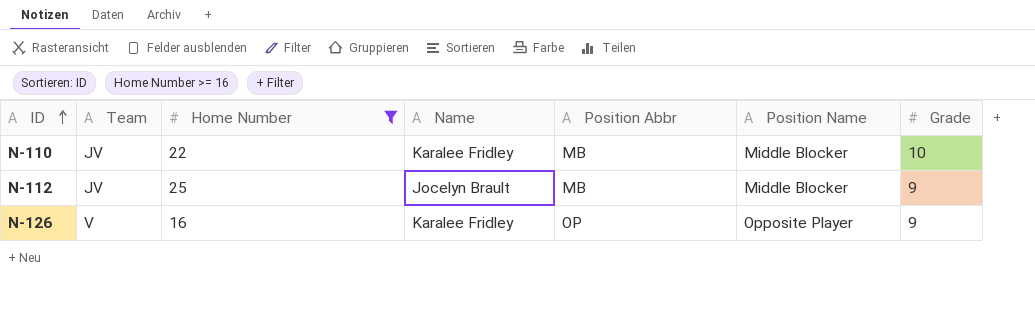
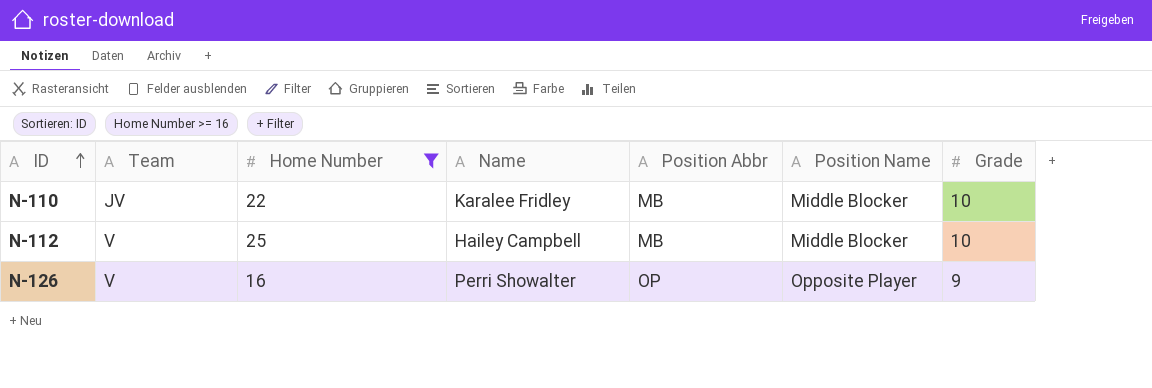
N-112 | Team: JV -> V
N-112 | Name: Jocelyn Brault -> Hailey Campbell
N-112 | Grade: 9 -> 10
N-126 | Name: Karalee Fridley -> Perri Showalter

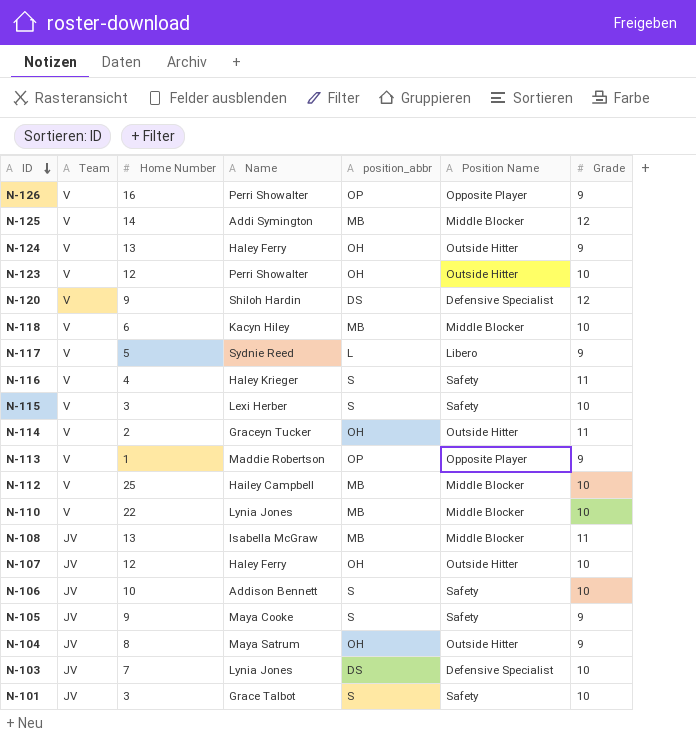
filter: Home Number >= 16 -> none
row order: ID ascending -> ID descending
column name: Position Abbr -> position_abbr
N-110 | Team: JV -> V
N-110 | Name: Karalee Fridley -> Lynia Jones

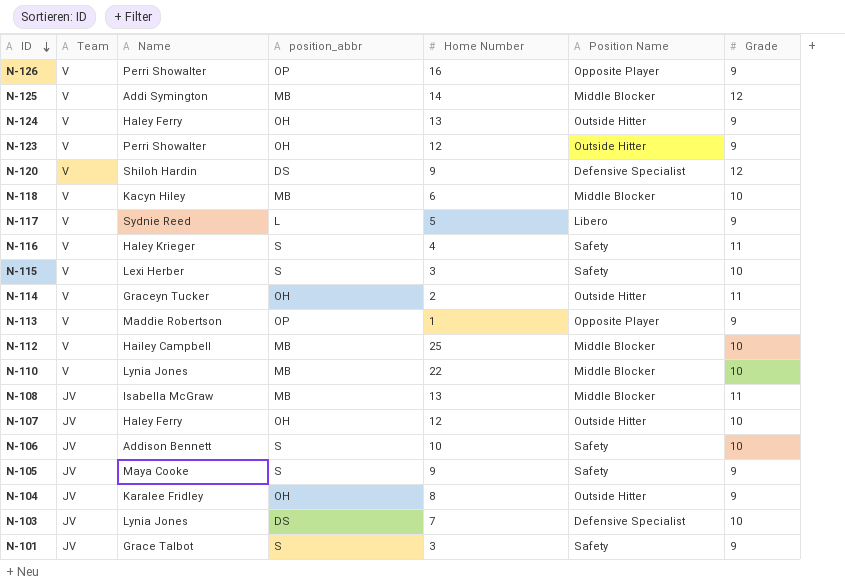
column Home Number | position: 3 -> 5
N-123 | Grade: 10 -> 9
N-104 | Name: Maya Satrum -> Karalee Fridley
N-101 | Grade: 10 -> 9

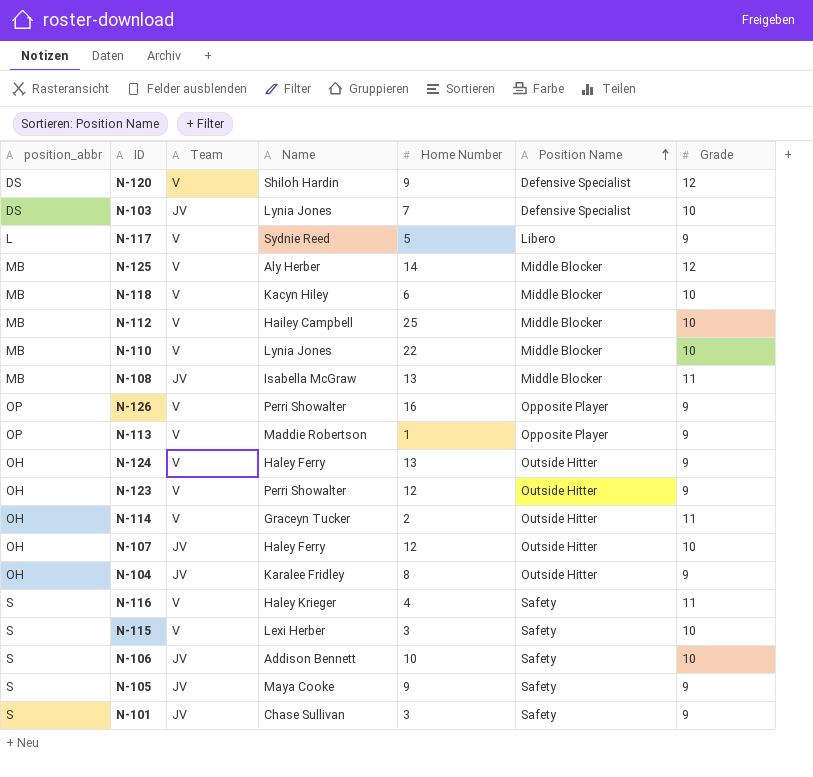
row order: ID descending -> Position Name ascending
column position_abbr | position: 4 -> 1
N-125 | Name: Addi Symington -> Aly Herber
N-101 | Name: Grace Talbot -> Chase Sullivan

